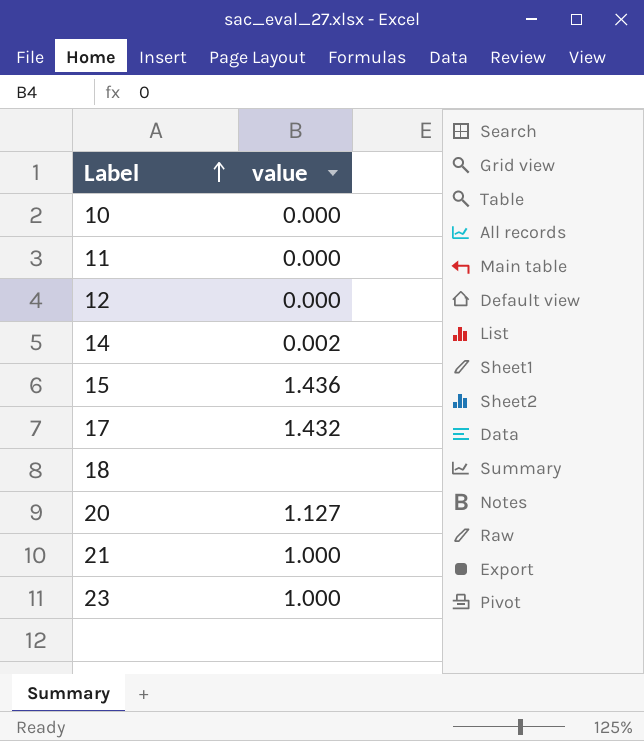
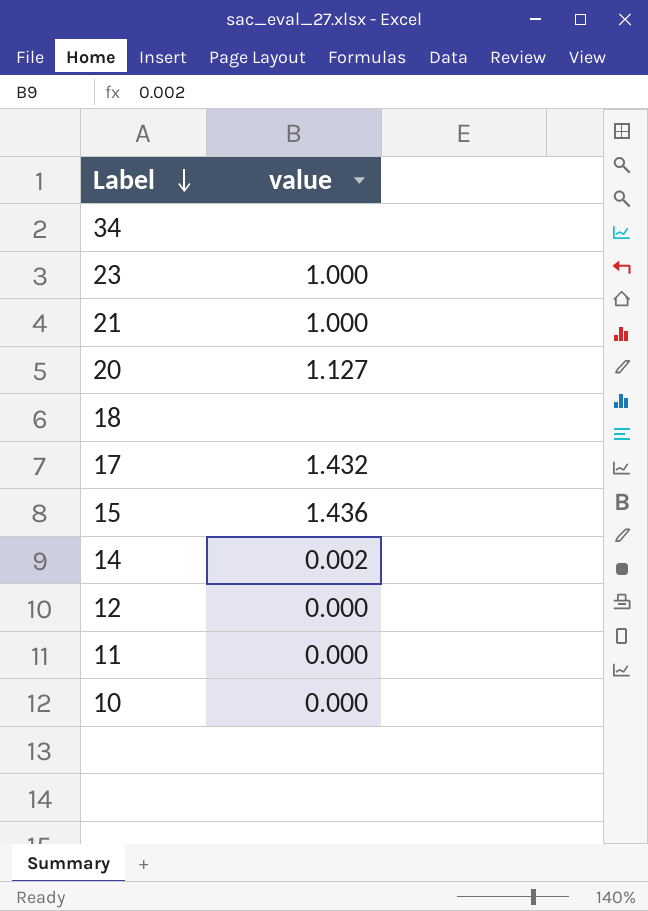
row order: Label ascending -> Label descending
row 34: none -> none

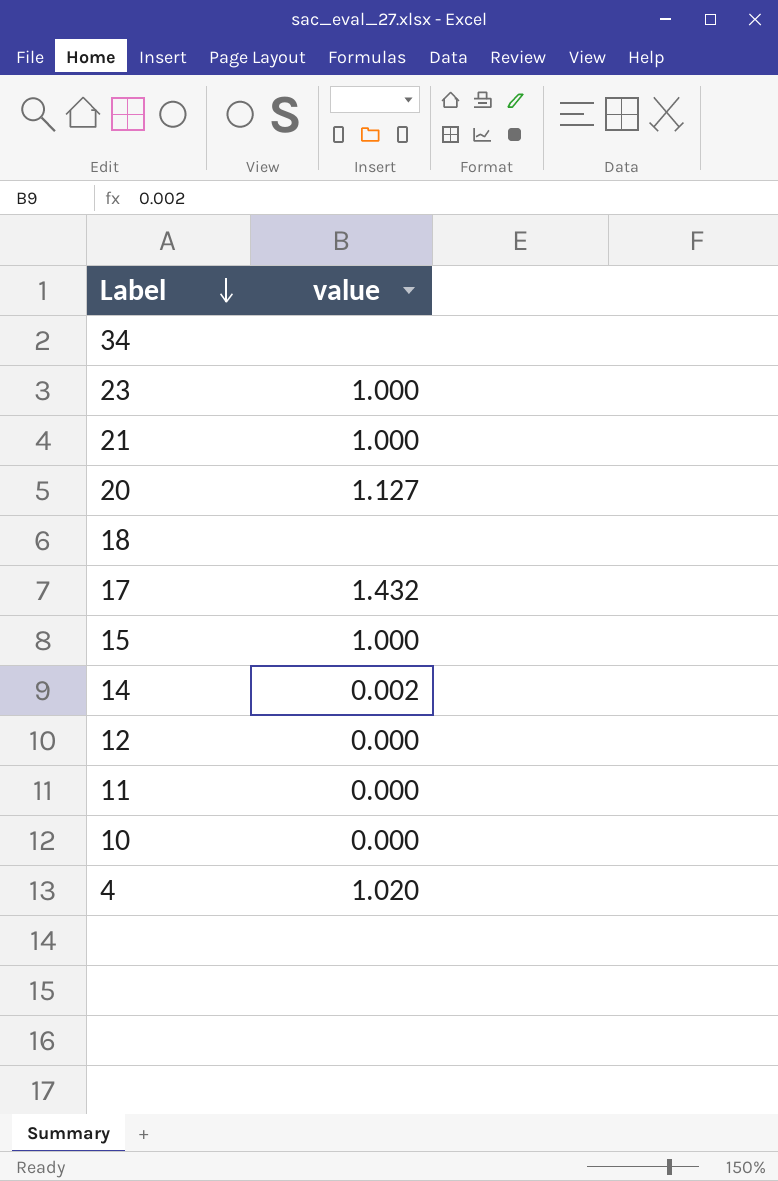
15 | value: 1.436 -> 1.000
row 4: none -> 1.020

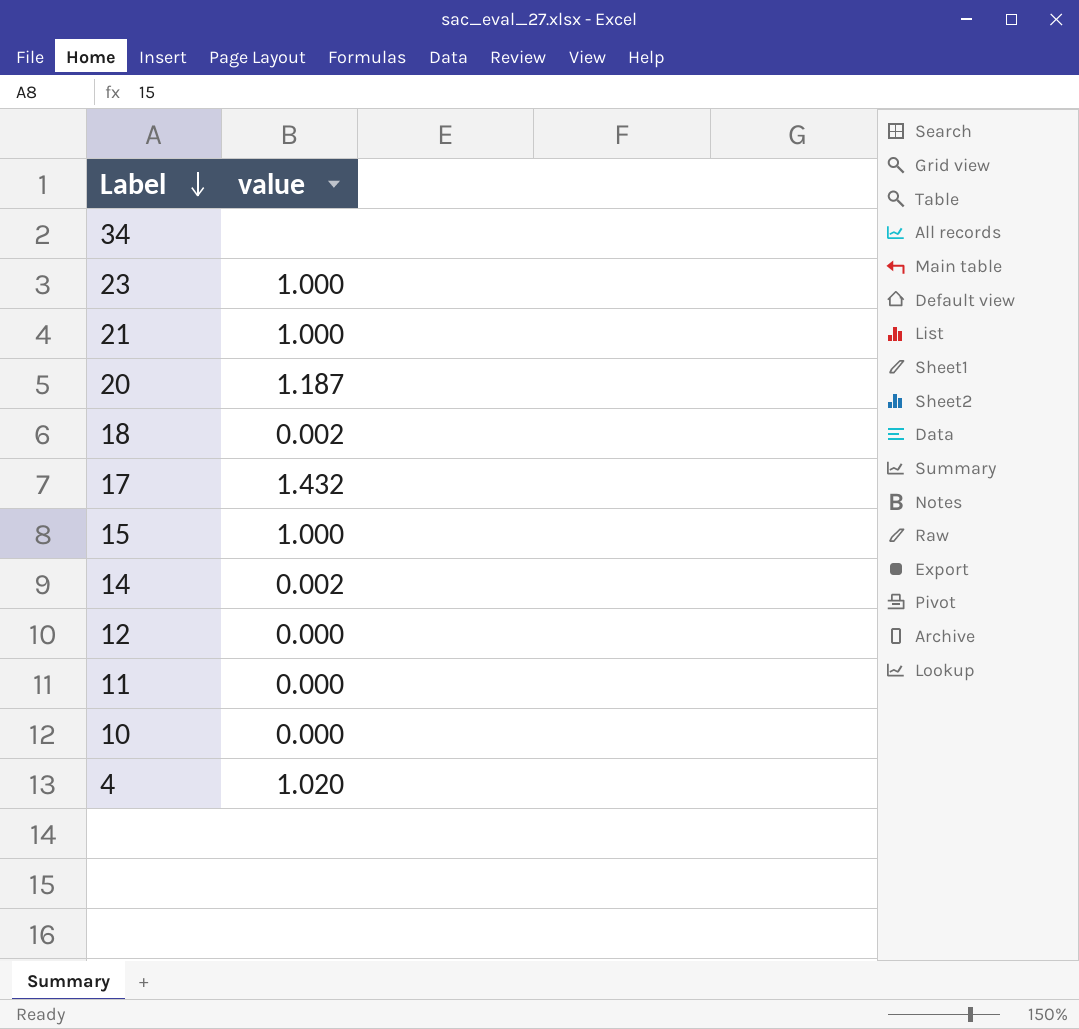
20 | value: 1.127 -> 1.187
18 | value: none -> 0.002

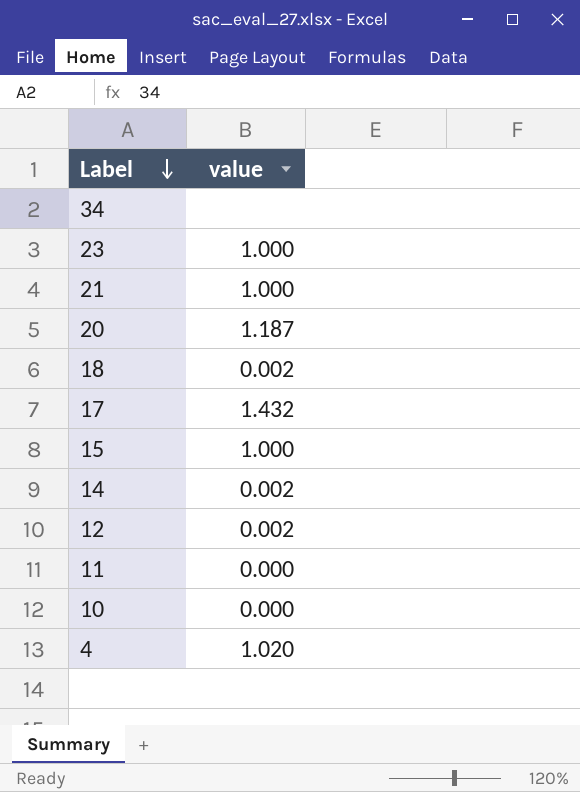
12 | value: 0.000 -> 0.002

